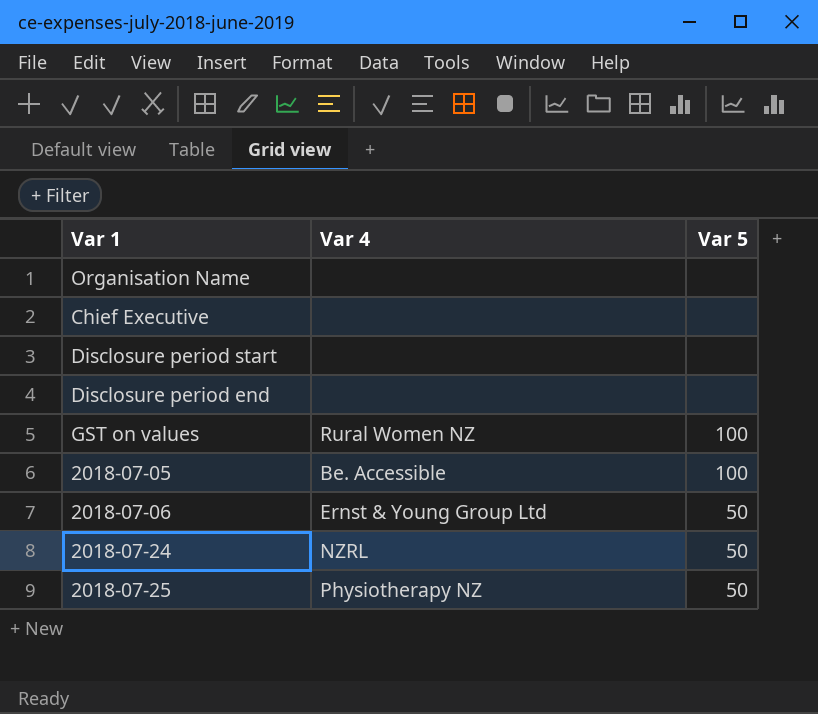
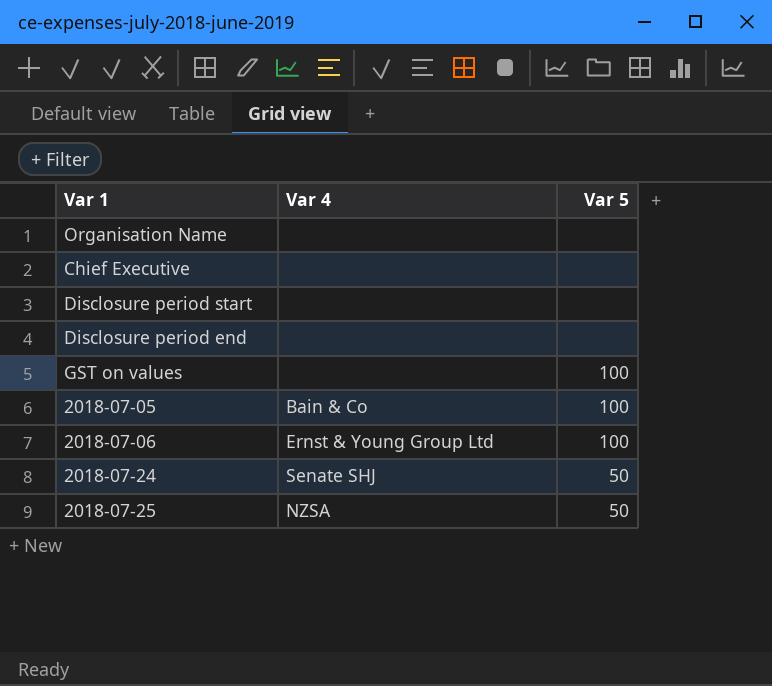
GST on values | Var 4: Rural Women NZ -> none
2018-07-05 | Var 4: Be. Accessible -> Bain & Co
2018-07-06 | Var 5: 50 -> 100
2018-07-24 | Var 4: NZRL -> Senate SHJ
2018-07-25 | Var 4: Physiotherapy NZ -> NZSA

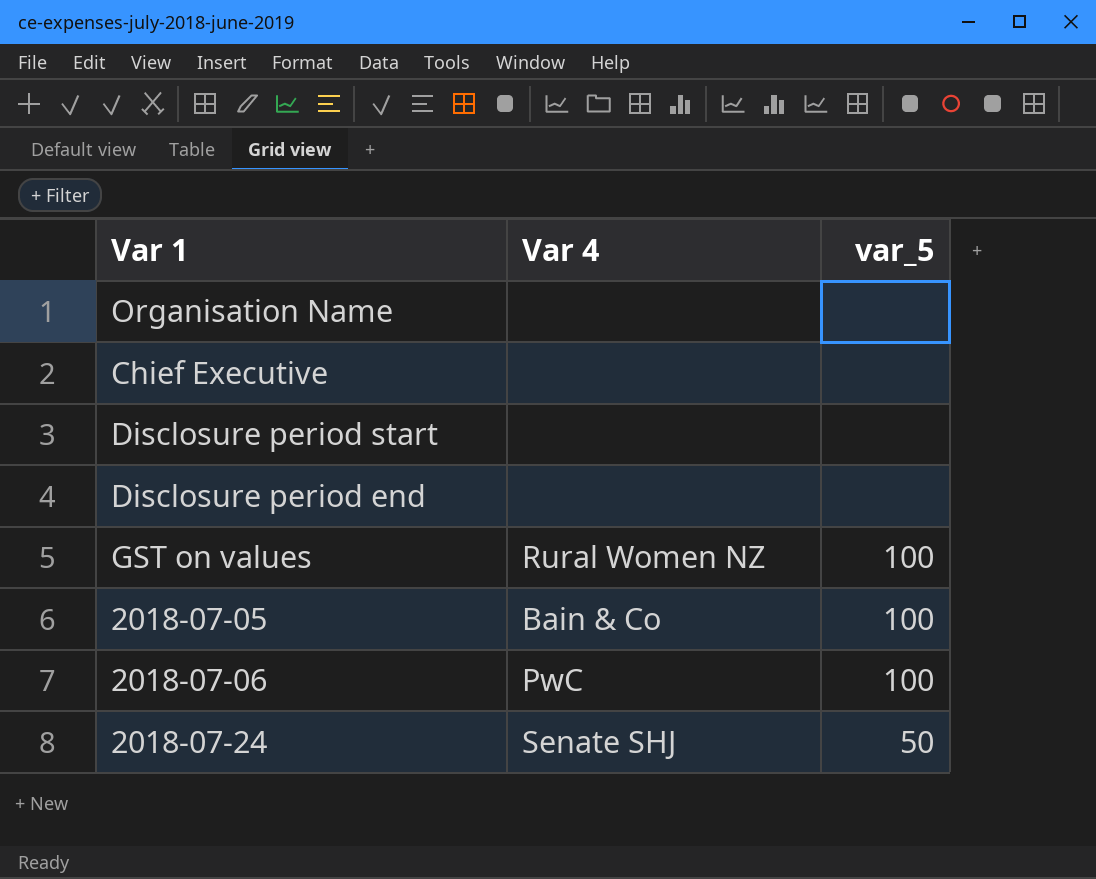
column name: Var 5 -> var_5
row 2018-07-25: NZSA | 50 -> none
GST on values | Var 4: none -> Rural Women NZ
2018-07-06 | Var 4: Ernst & Young Group Ltd -> PwC

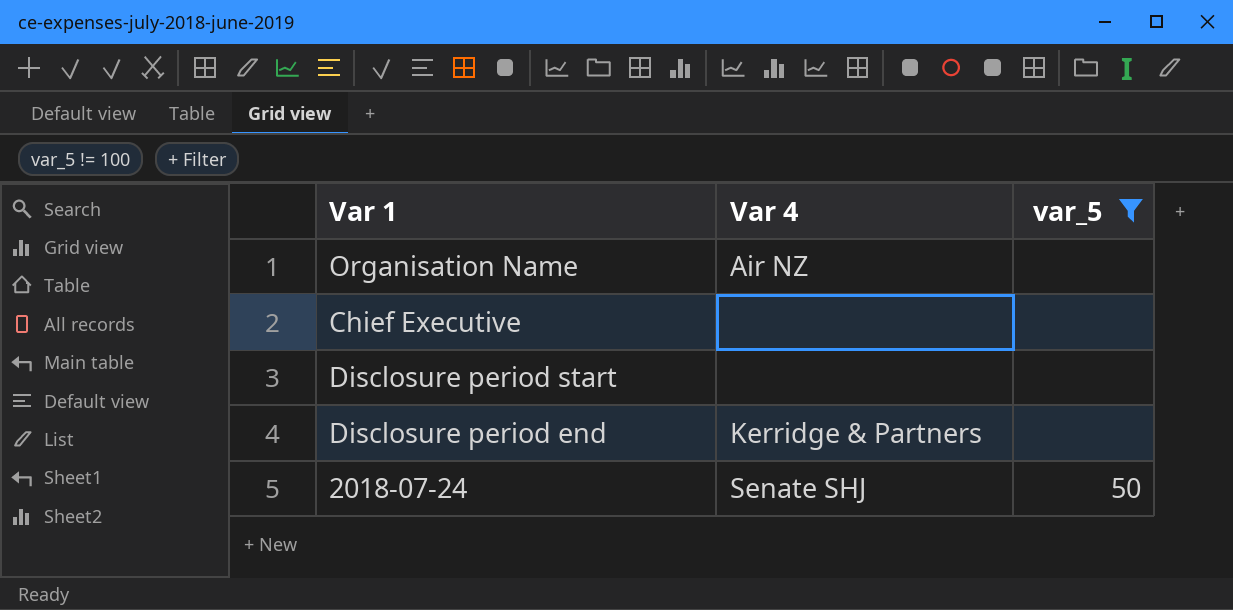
filter: none -> var_5 != 100
Organisation Name | Var 4: none -> Air NZ
Disclosure period end | Var 4: none -> Kerridge & Partners

